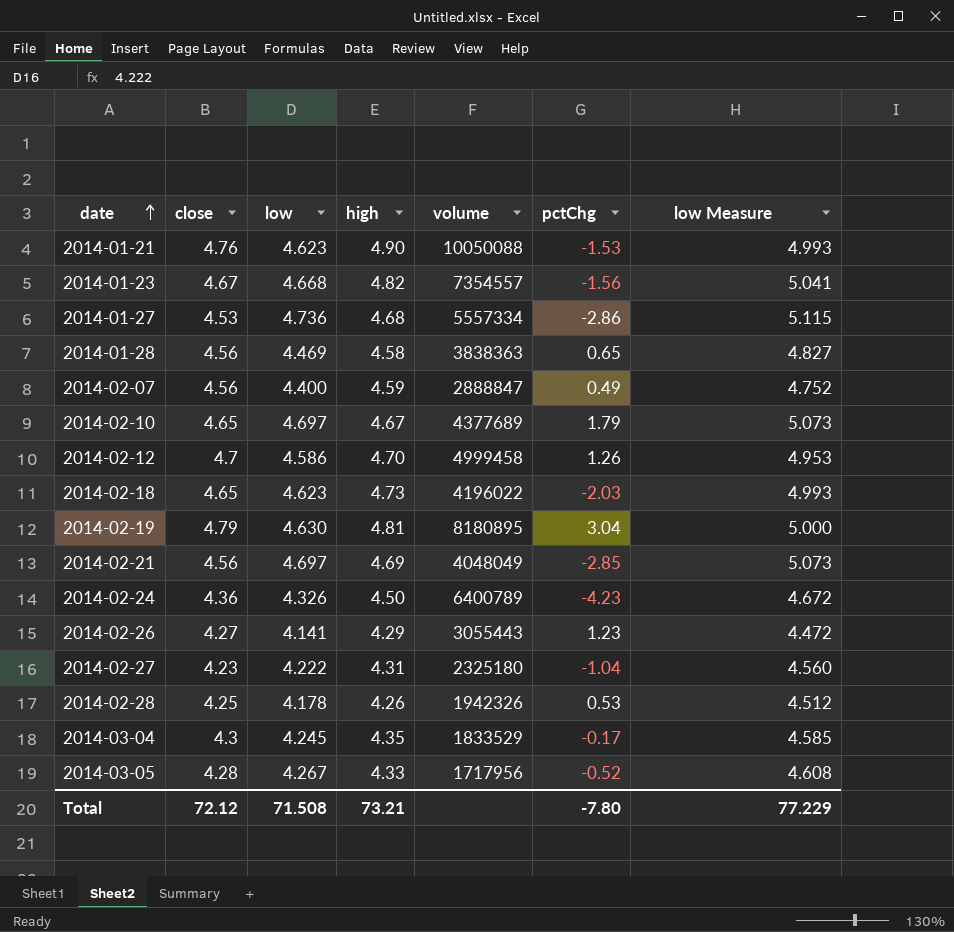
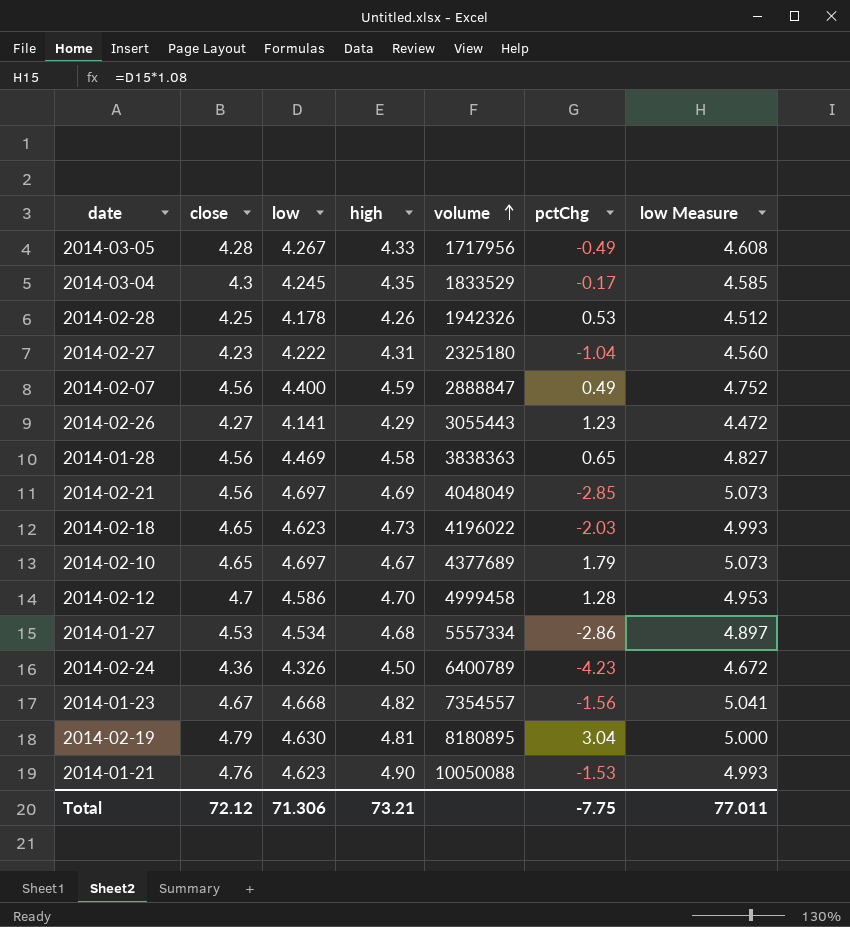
row order: date ascending -> volume ascending
2014-03-05 | pctChg: -0.52 -> -0.49
2014-02-12 | pctChg: 1.26 -> 1.28
2014-01-27 | low: 4.736 -> 4.534
2014-01-27 | low Measure: 5.115 -> 4.897
Total | low: 71.508 -> 71.306
Total | pctChg: -7.80 -> -7.75
Total | low Measure: 77.229 -> 77.011

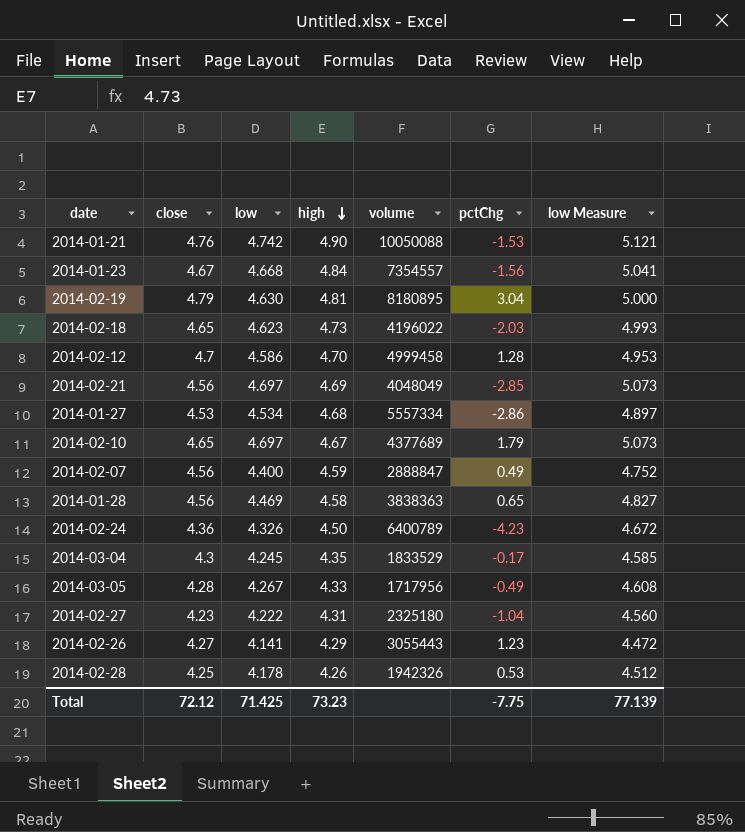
row order: volume ascending -> high descending
2014-01-21 | low: 4.623 -> 4.742
2014-01-21 | low Measure: 4.993 -> 5.121
2014-01-23 | high: 4.82 -> 4.84
Total | low: 71.306 -> 71.425
Total | high: 73.21 -> 73.23
Total | low Measure: 77.011 -> 77.139

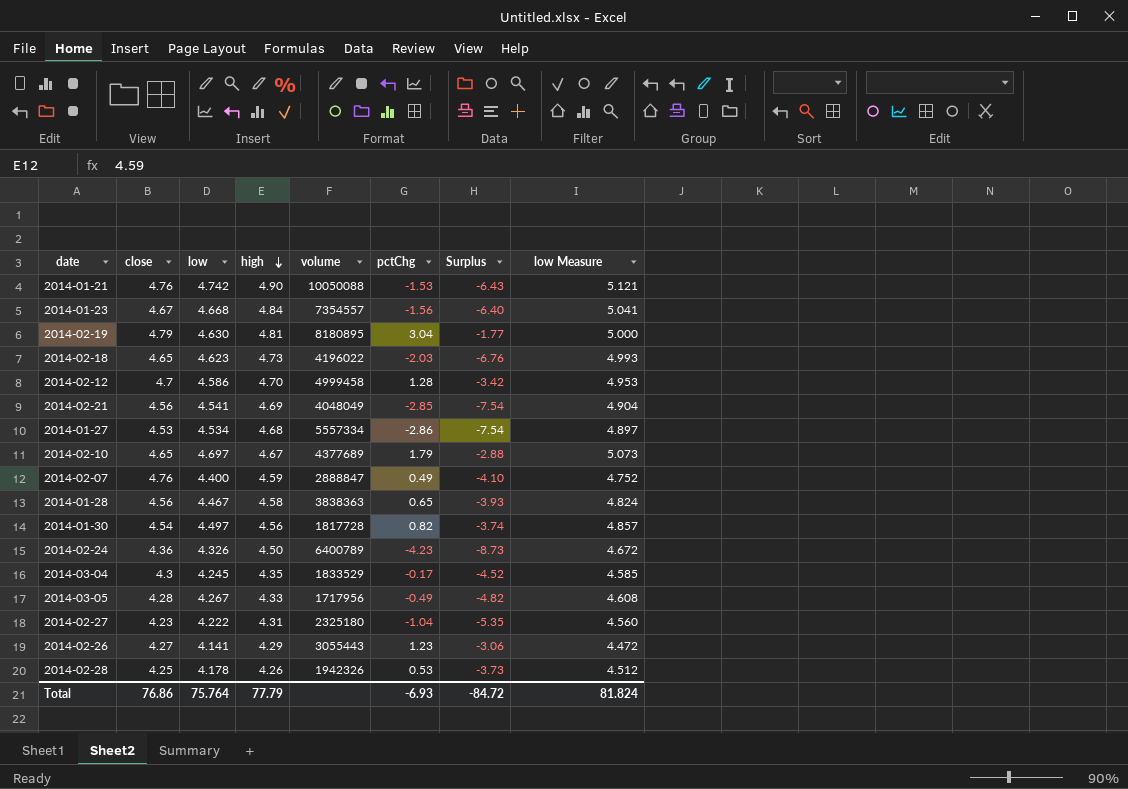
column Surplus | formula: none -> [pctChg] - [high]
2014-02-21 | low: 4.697 -> 4.541
2014-02-21 | low Measure: 5.073 -> 4.904
2014-02-07 | close: 4.56 -> 4.76
2014-01-28 | low: 4.469 -> 4.467
2014-01-28 | low Measure: 4.827 -> 4.824
row 2014-01-30: none -> 4.54 | 4.497 | 4.56 | 1817728 | 0.82 | -3.74 | 4.857
Total | close: 72.12 -> 76.86
Total | low: 71.425 -> 75.764
Total | high: 73.23 -> 77.79
Total | pctChg: -7.75 -> -6.93
Total | low Measure: 77.139 -> 81.824

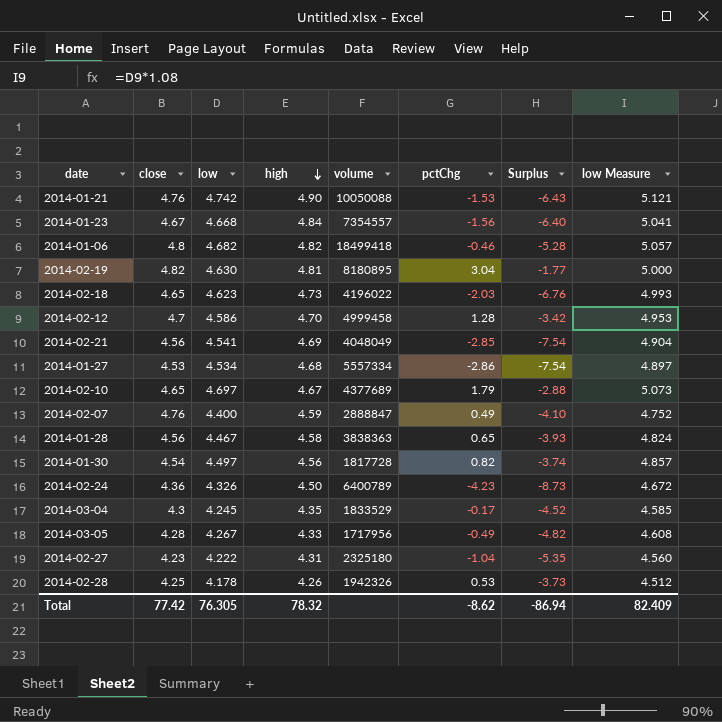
row 2014-02-26: 4.27 | 4.141 | 4.29 | 3055443 | 1.23 | -3.06 | 4.472 -> none
row 2014-01-06: none -> 4.8 | 4.682 | 4.82 | 18499418 | -0.46 | -5.28 | 5.057
2014-02-19 | close: 4.79 -> 4.82
Total | close: 76.86 -> 77.42
Total | low: 75.764 -> 76.305
Total | high: 77.79 -> 78.32
Total | pctChg: -6.93 -> -8.62
Total | Surplus: -84.72 -> -86.94
Total | low Measure: 81.824 -> 82.409

